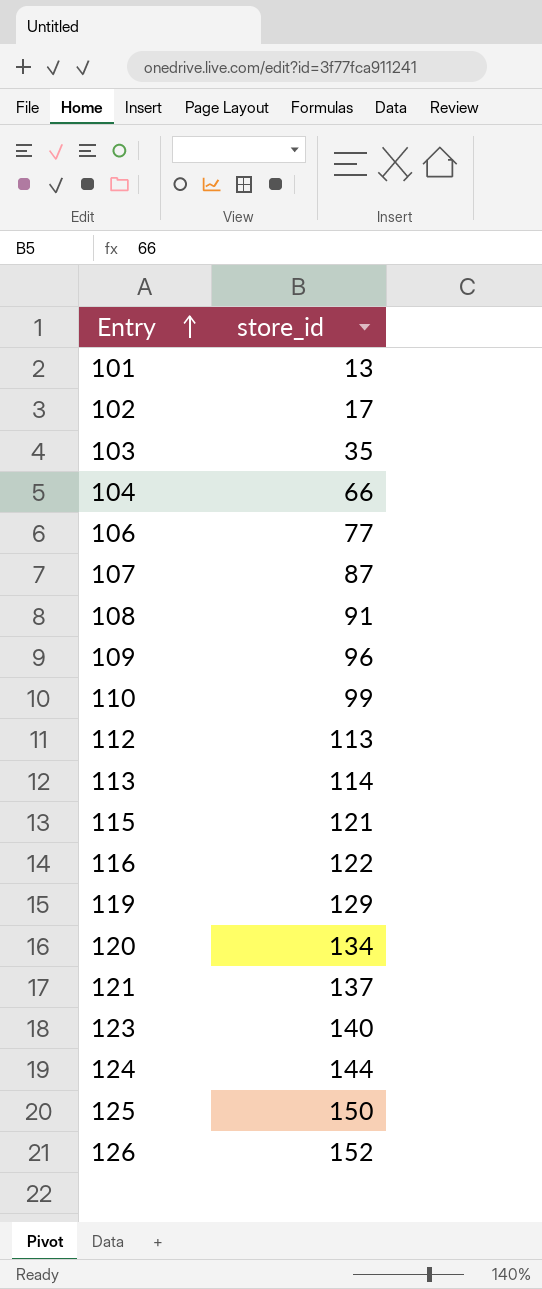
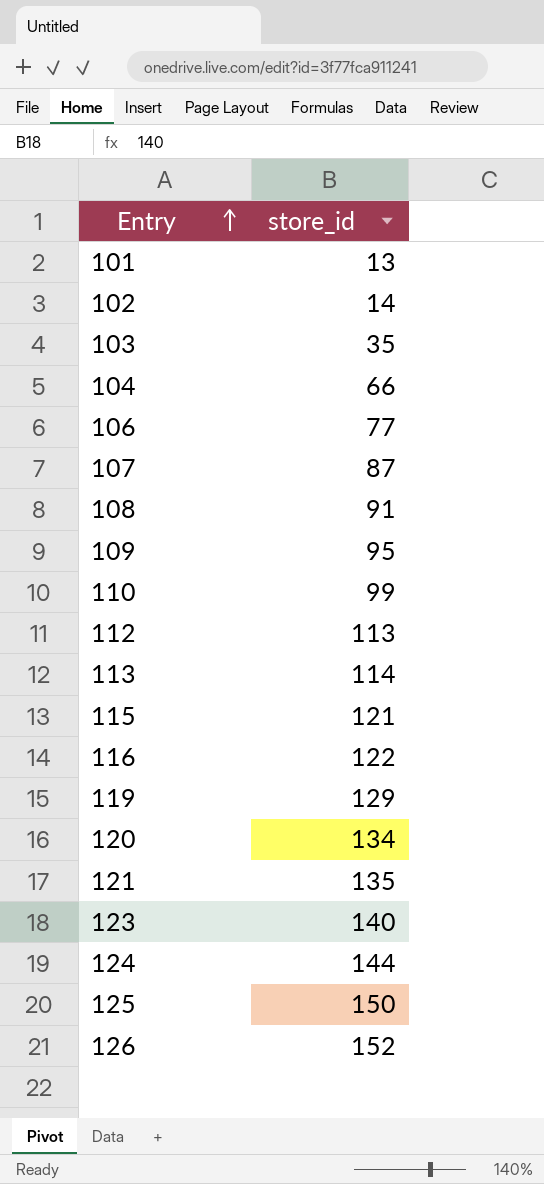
102 | store_id: 17 -> 14
109 | store_id: 96 -> 95
121 | store_id: 137 -> 135

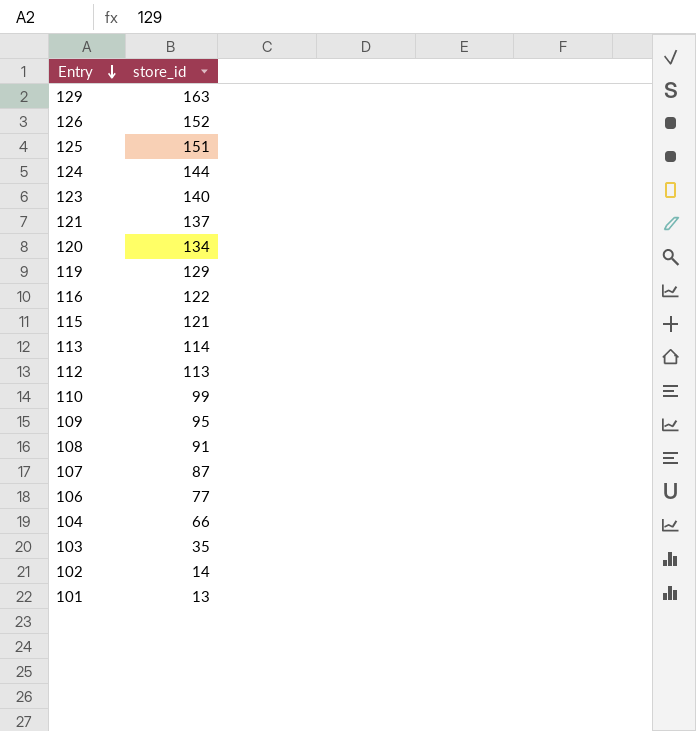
row order: Entry ascending -> Entry descending
row 129: none -> 163
125 | store_id: 150 -> 151
121 | store_id: 135 -> 137

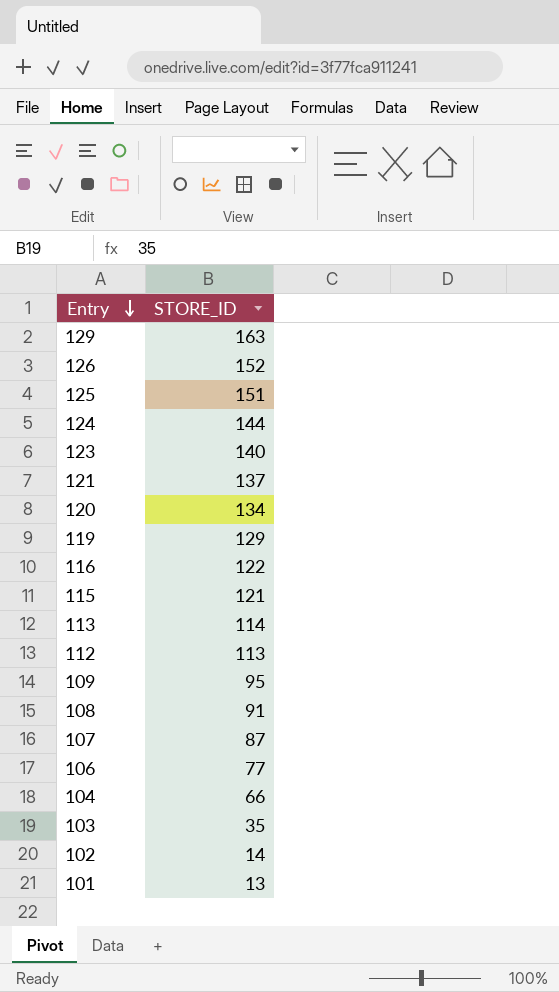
column name: store_id -> STORE_ID
row 110: 99 -> none

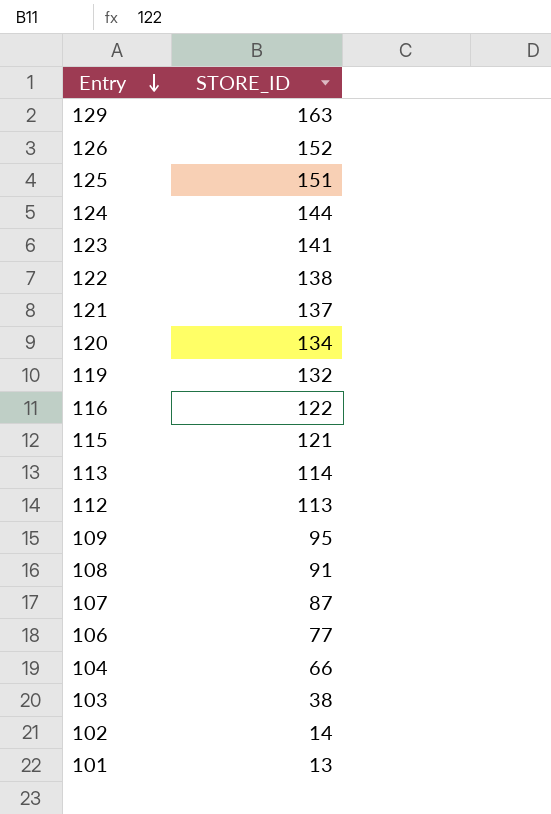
123 | STORE_ID: 140 -> 141
row 122: none -> 138
119 | STORE_ID: 129 -> 132
103 | STORE_ID: 35 -> 38

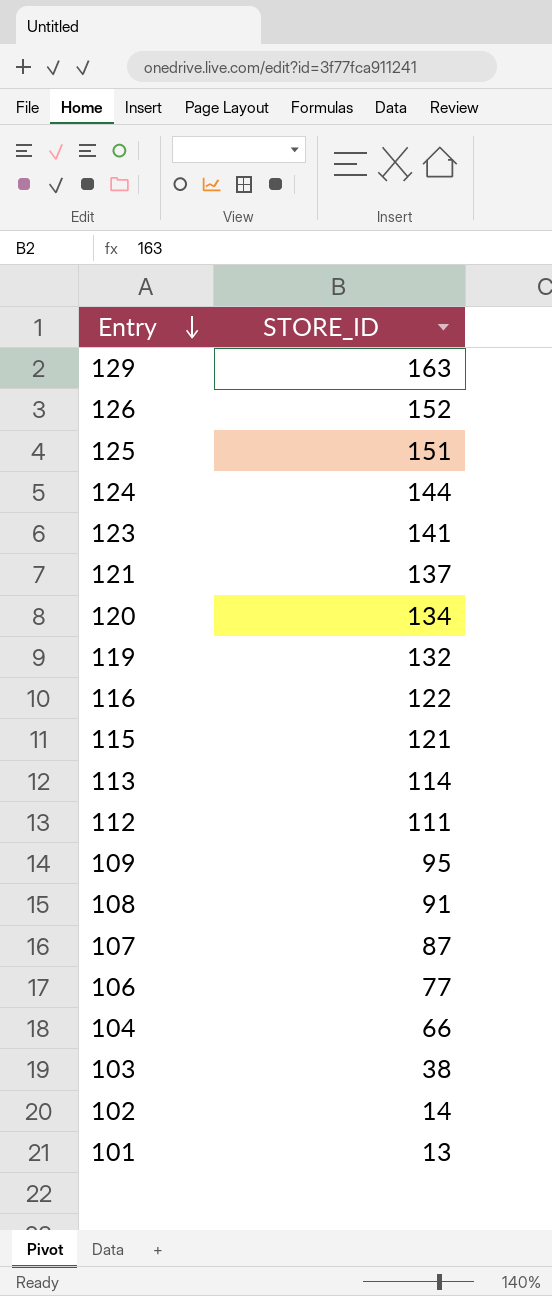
row 122: 138 -> none
112 | STORE_ID: 113 -> 111

